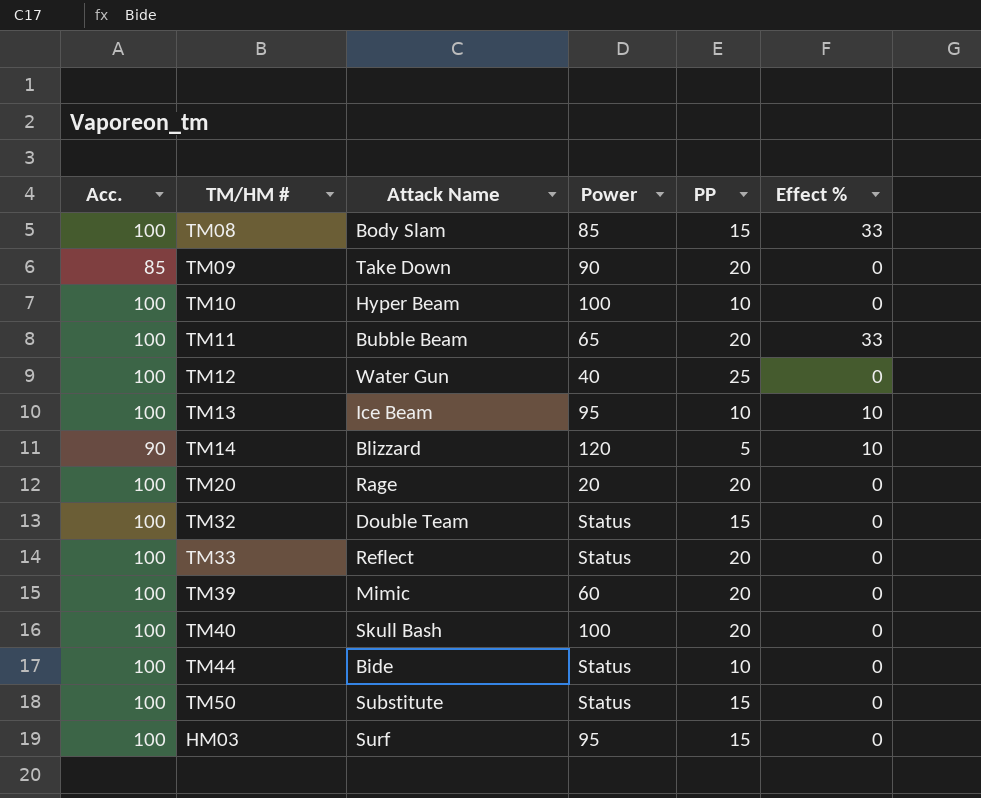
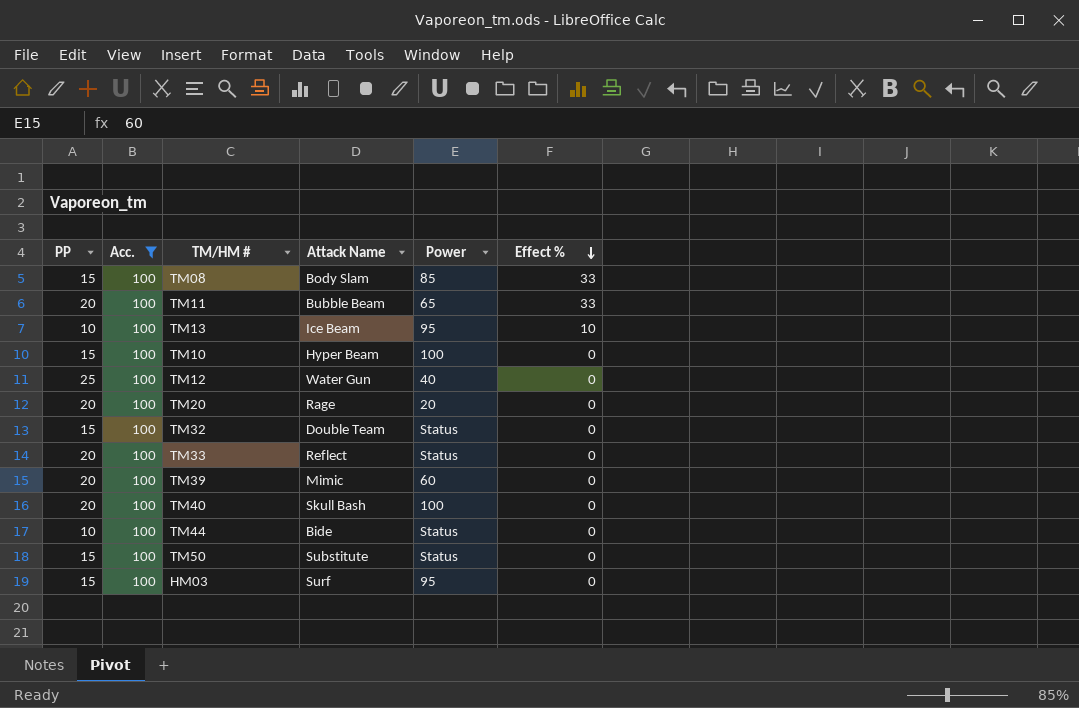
filter: none -> Acc. = 100
row order: none -> Effect % descending
column PP | position: 5 -> 1
TM10 | PP: 10 -> 15

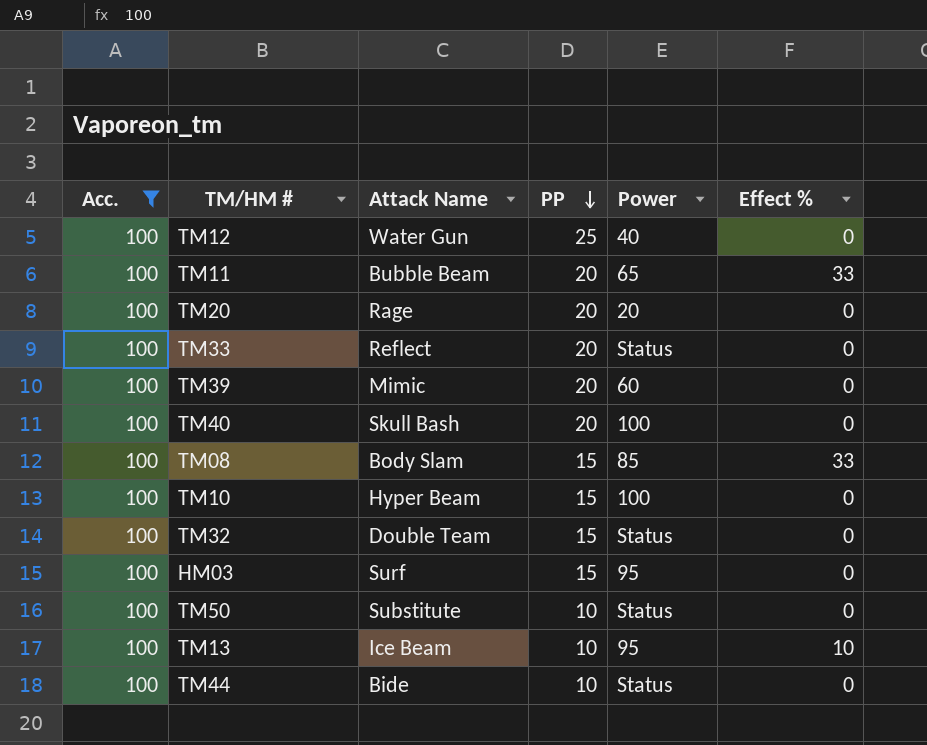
row order: Effect % descending -> PP descending
column PP | position: 1 -> 4
TM50 | PP: 15 -> 10

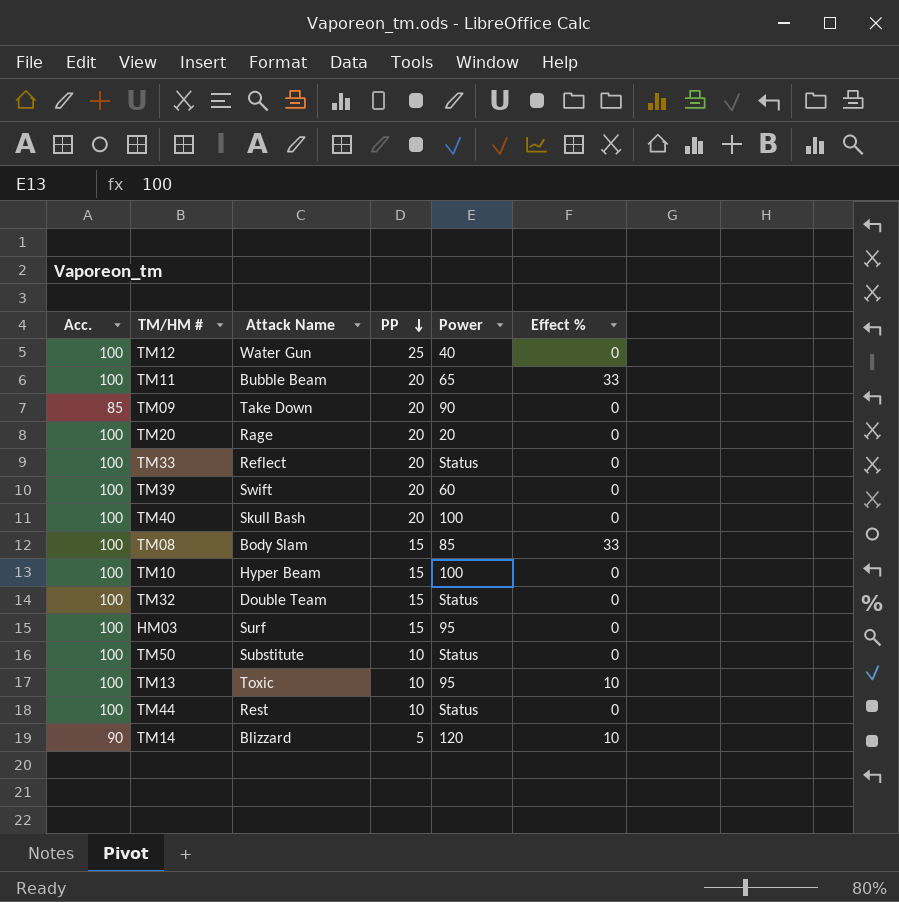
filter: Acc. = 100 -> none
TM39 | Attack Name: Mimic -> Swift
TM13 | Attack Name: Ice Beam -> Toxic
TM44 | Attack Name: Bide -> Rest

